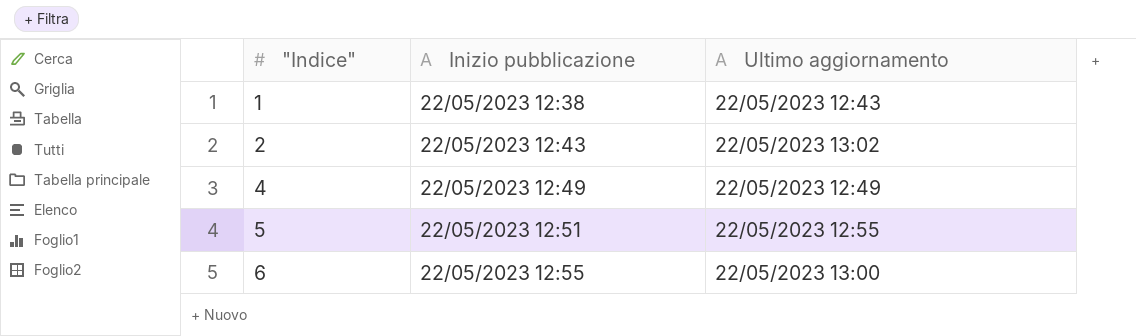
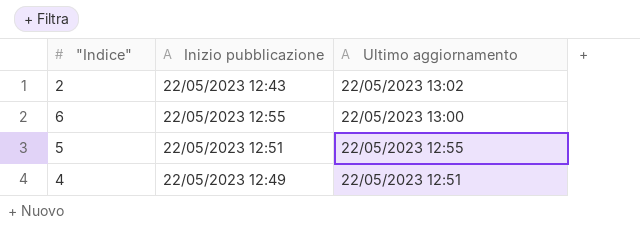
row order: "Indice" ascending -> Ultimo aggiornamento descending
row 1: 22/05/2023 12:38 | 22/05/2023 12:43 -> none
4 | Ultimo aggiornamento: 22/05/2023 12:49 -> 22/05/2023 12:51

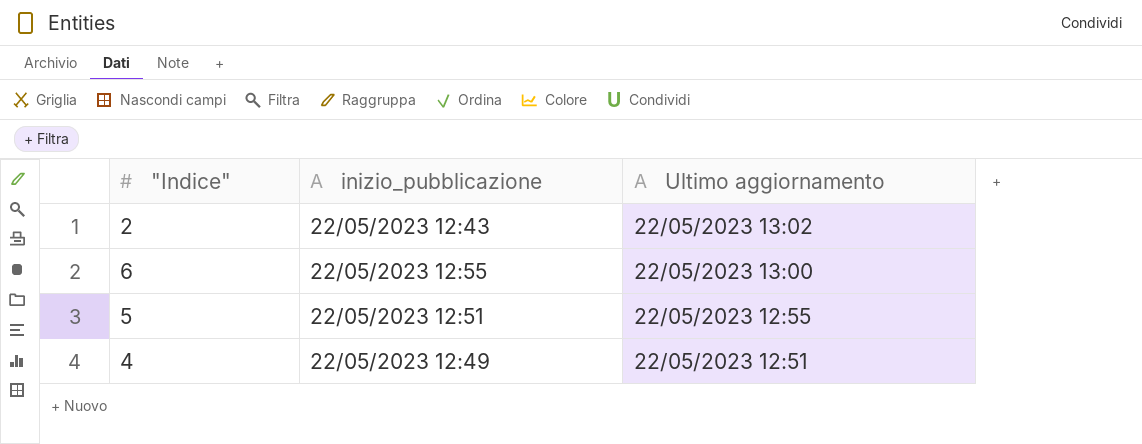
column name: Inizio pubblicazione -> inizio_pubblicazione

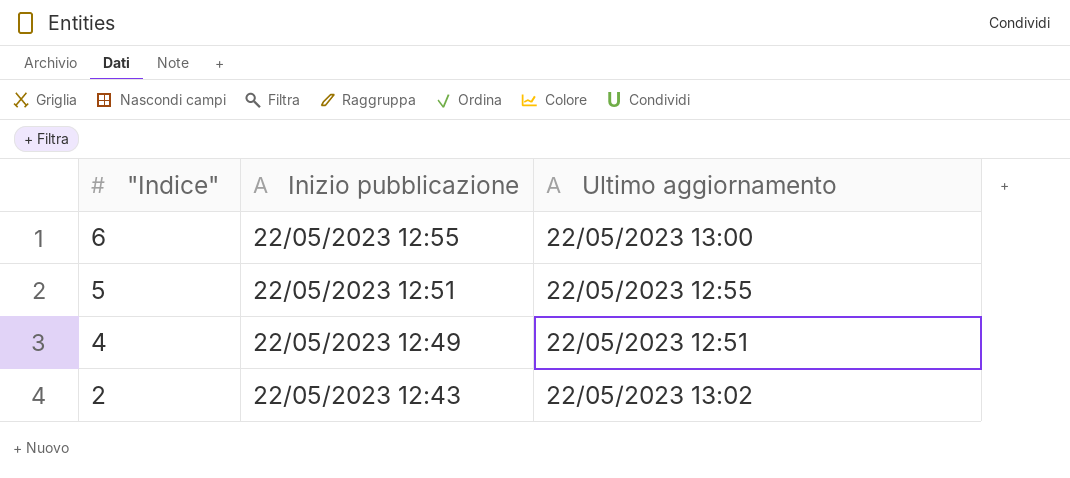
row order: Ultimo aggiornamento descending -> "Indice" descending
column name: inizio_pubblicazione -> Inizio pubblicazione

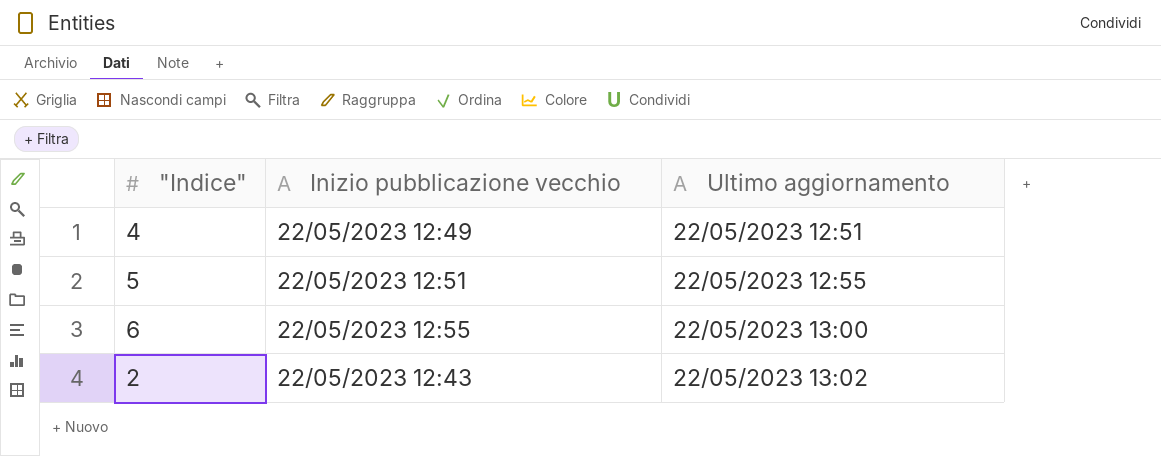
row order: "Indice" descending -> Ultimo aggiornamento ascending
column name: Inizio pubblicazione -> Inizio pubblicazione vecchio

